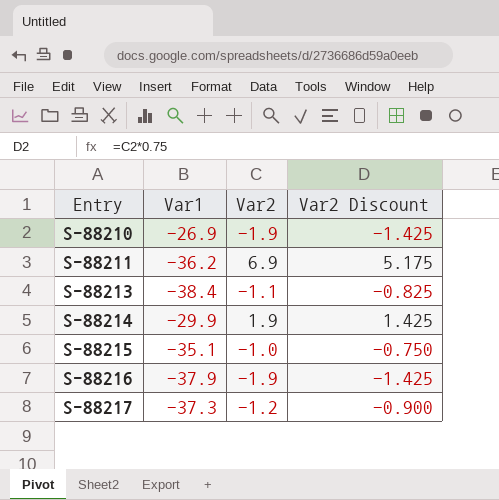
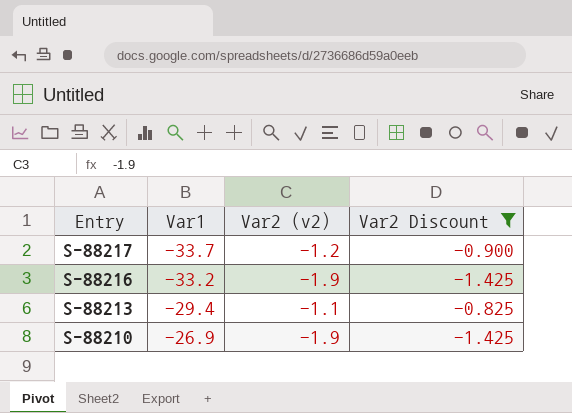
filter: none -> Var2 Discount <= -0.825
row order: Entry ascending -> Entry descending
column name: Var2 -> Var2 (v2)
S-88217 | Var1: -37.3 -> -33.7
S-88216 | Var1: -37.9 -> -33.2
S-88213 | Var1: -38.4 -> -29.4

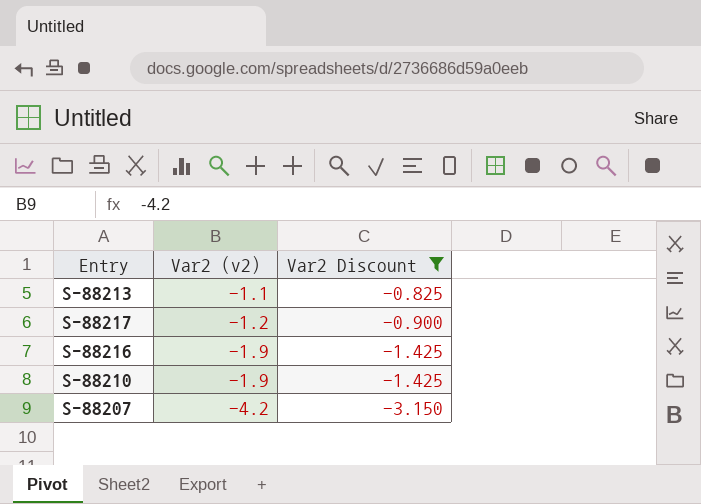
row order: Entry descending -> Var2 (v2) descending
column Var1 | position: 2 -> none
row S-88207: none -> -4.2 | -3.150

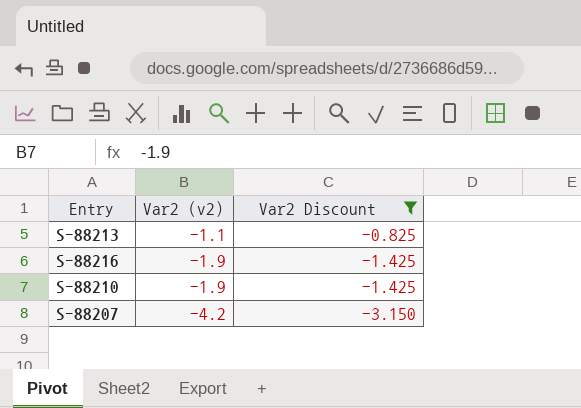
row S-88217: -1.2 | -0.900 -> none

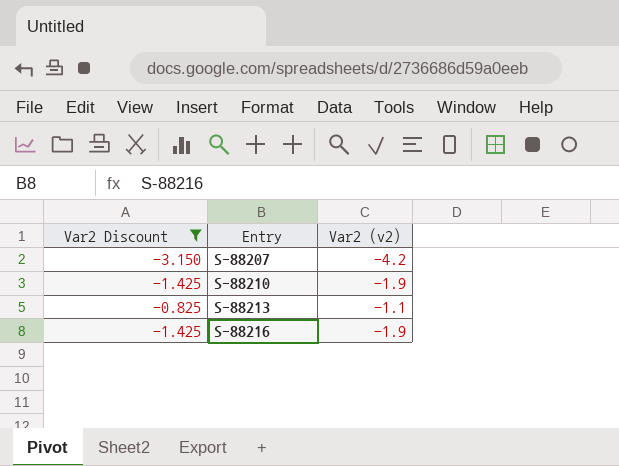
row order: Var2 (v2) descending -> Entry ascending
column Var2 Discount | position: 3 -> 1

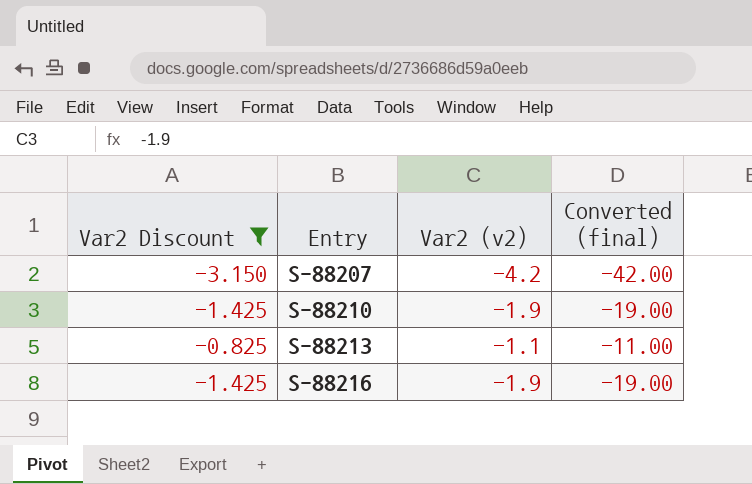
column Converted (final) | formula: none -> [Var2 (v2)] * 10

